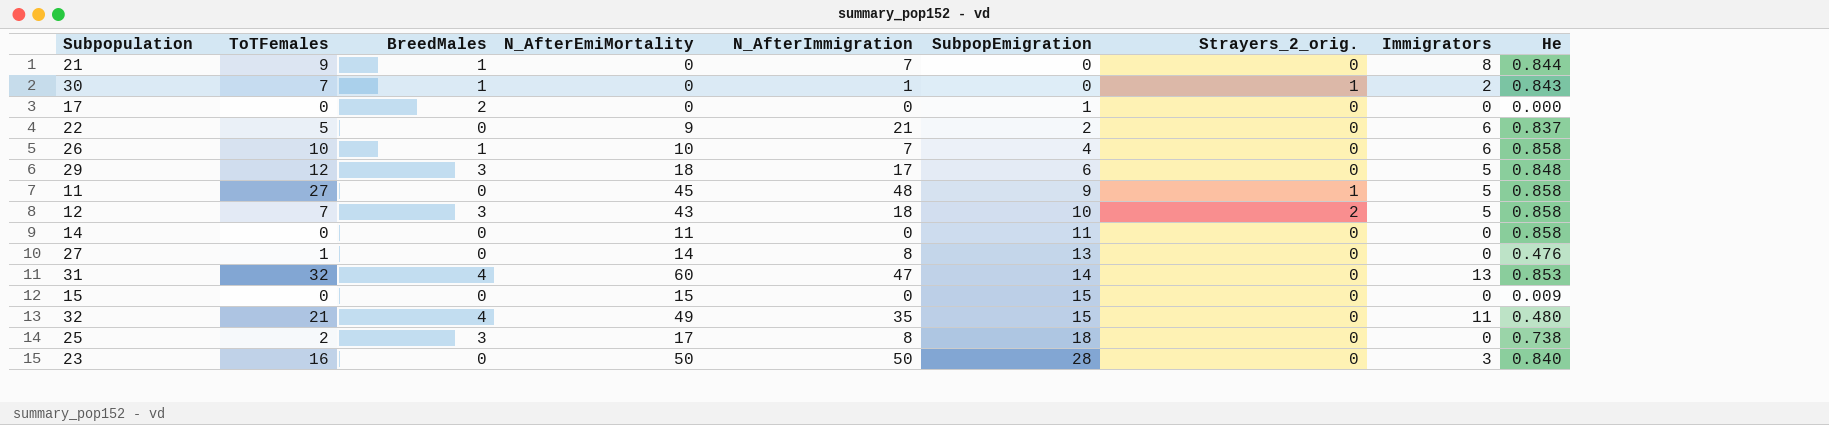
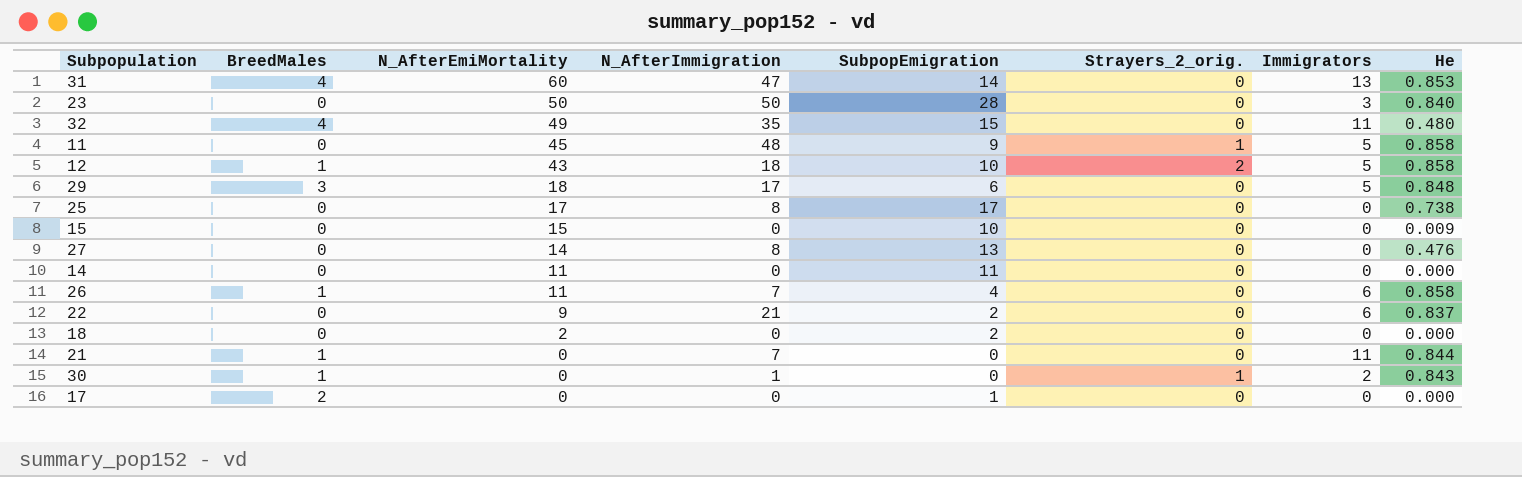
row order: SubpopEmigration ascending -> N_AfterEmiMortality descending
column ToTFemales | position: 2 -> none
12 | BreedMales: 3 -> 1
25 | BreedMales: 3 -> 0
25 | SubpopEmigration: 18 -> 17
15 | SubpopEmigration: 15 -> 10
14 | He: 0.858 -> 0.000
26 | N_AfterEmiMortality: 10 -> 11
row 18: none -> 0 | 2 | 0 | 2 | 0 | 0 | 0.000
21 | Immigrators: 8 -> 11

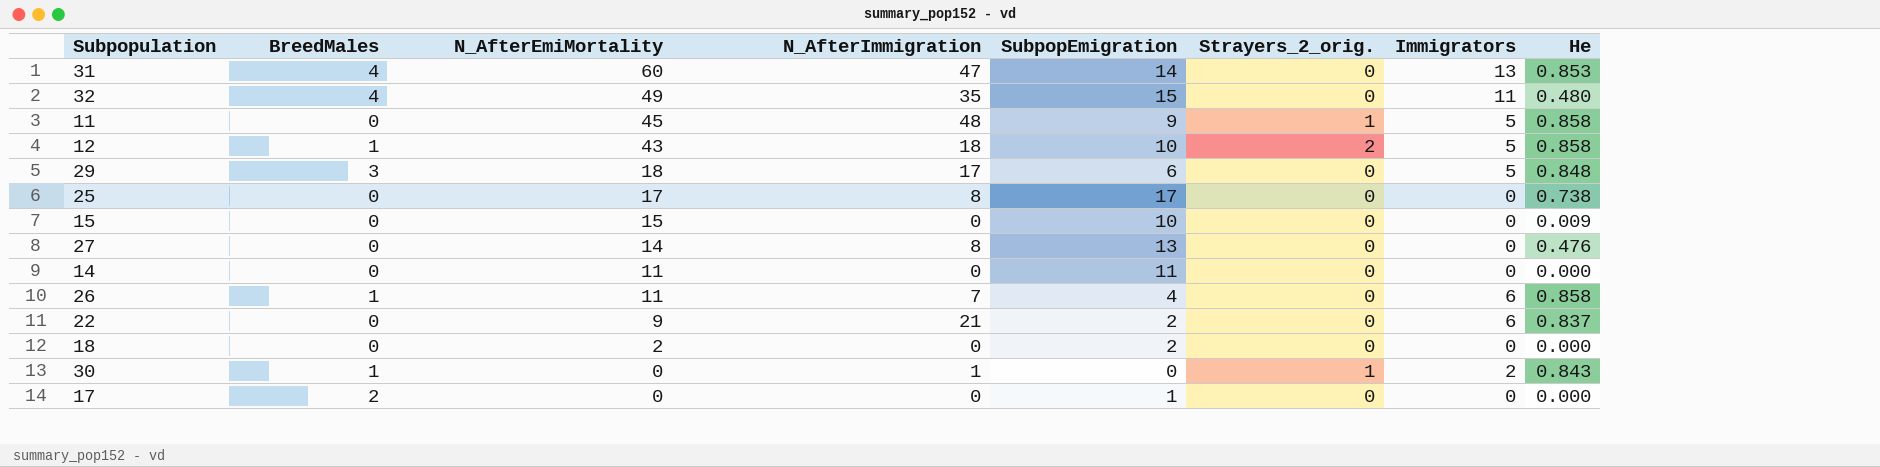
row 23: 0 | 50 | 50 | 28 | 0 | 3 | 0.840 -> none
row 21: 1 | 0 | 7 | 0 | 0 | 11 | 0.844 -> none

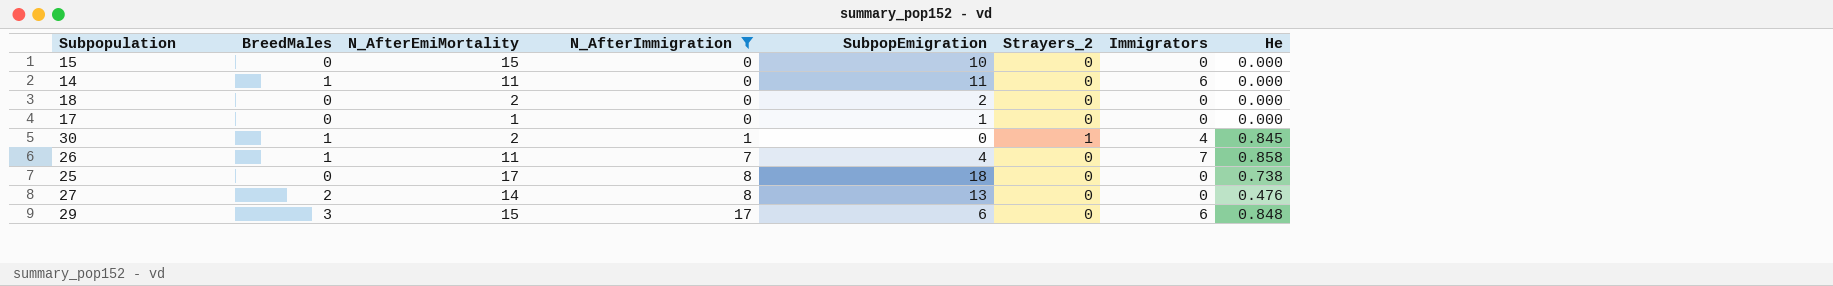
filter: none -> N_AfterImmigration <= 17
row order: N_AfterEmiMortality descending -> N_AfterImmigration ascending
column name: Strayers_2_orig. -> Strayers_2
15 | He: 0.009 -> 0.000
14 | BreedMales: 0 -> 1
14 | Immigrators: 0 -> 6
17 | BreedMales: 2 -> 0
17 | N_AfterEmiMortality: 0 -> 1
30 | N_AfterEmiMortality: 0 -> 2
30 | Immigrators: 2 -> 4
30 | He: 0.843 -> 0.845
26 | Immigrators: 6 -> 7
25 | SubpopEmigration: 17 -> 18
27 | BreedMales: 0 -> 2
29 | N_AfterEmiMortality: 18 -> 15
29 | Immigrators: 5 -> 6

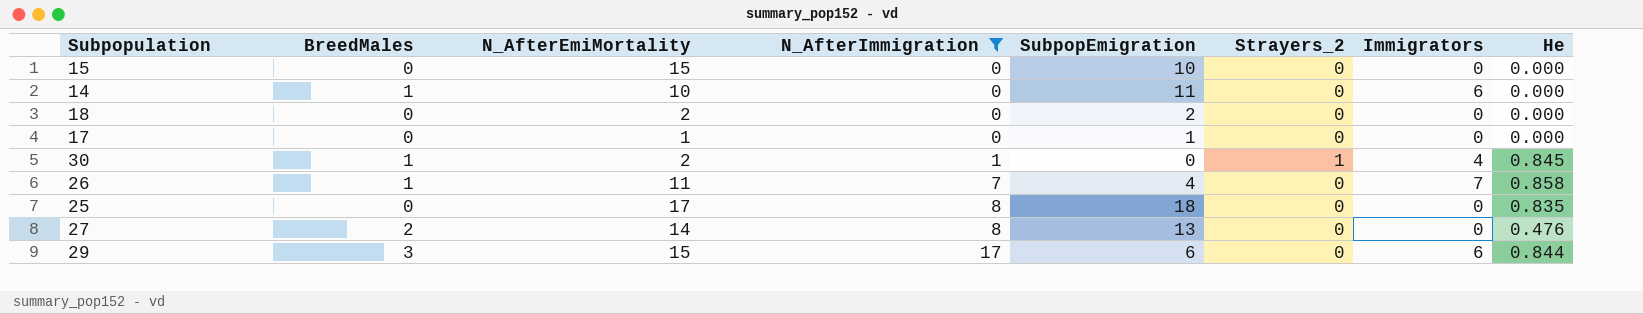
14 | N_AfterEmiMortality: 11 -> 10
25 | He: 0.738 -> 0.835
29 | He: 0.848 -> 0.844

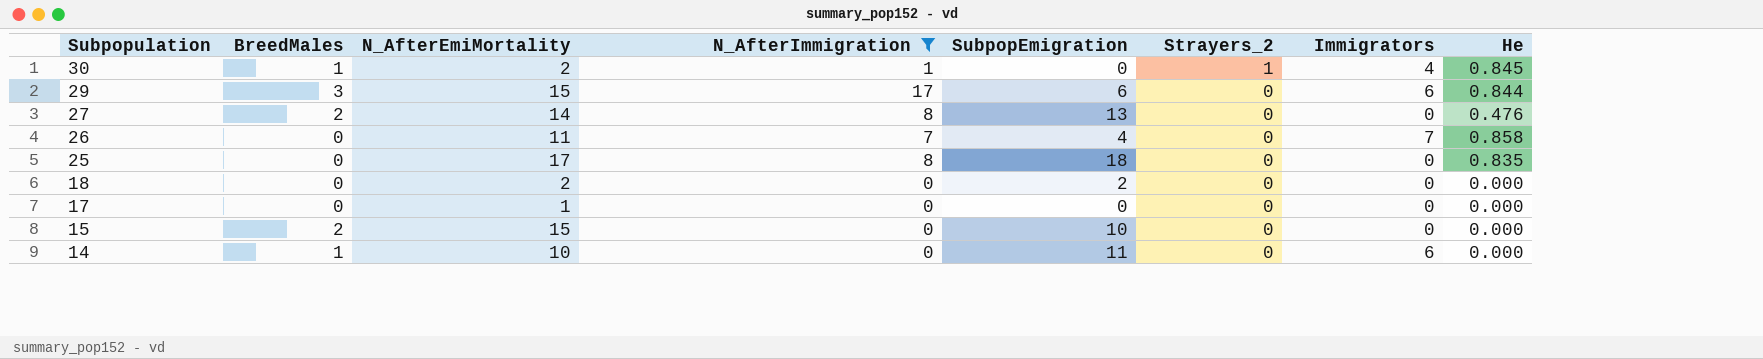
row order: N_AfterImmigration ascending -> Subpopulation descending
26 | BreedMales: 1 -> 0
17 | SubpopEmigration: 1 -> 0
15 | BreedMales: 0 -> 2

